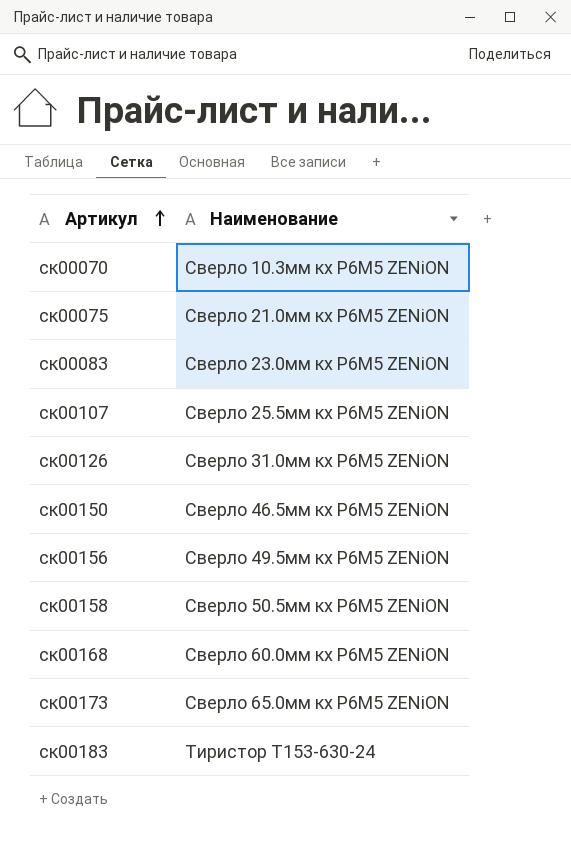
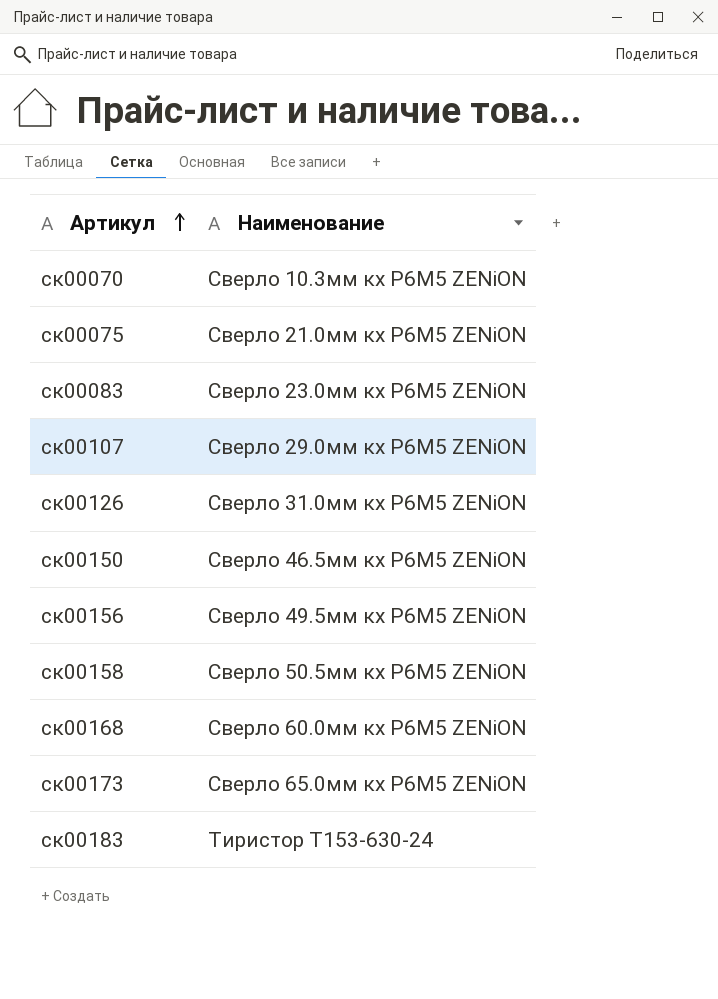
ск00107 | Наименование: Сверло 25.5мм кх Р6М5 ZENiON -> Сверло 29.0мм кх Р6М5 ZENiON

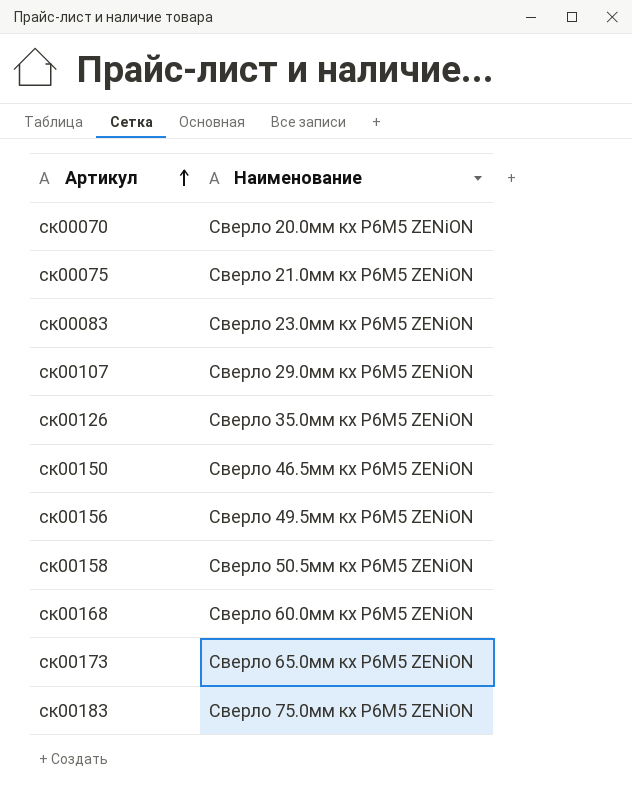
ск00070 | Наименование: Сверло 10.3мм кх Р6М5 ZENiON -> Сверло 20.0мм кх Р6М5 ZENiON
ск00126 | Наименование: Сверло 31.0мм кх Р6М5 ZENiON -> Сверло 35.0мм кх Р6М5 ZENiON
ск00183 | Наименование: Тиристор Т153-630-24 -> Сверло 75.0мм кх Р6М5 ZENiON

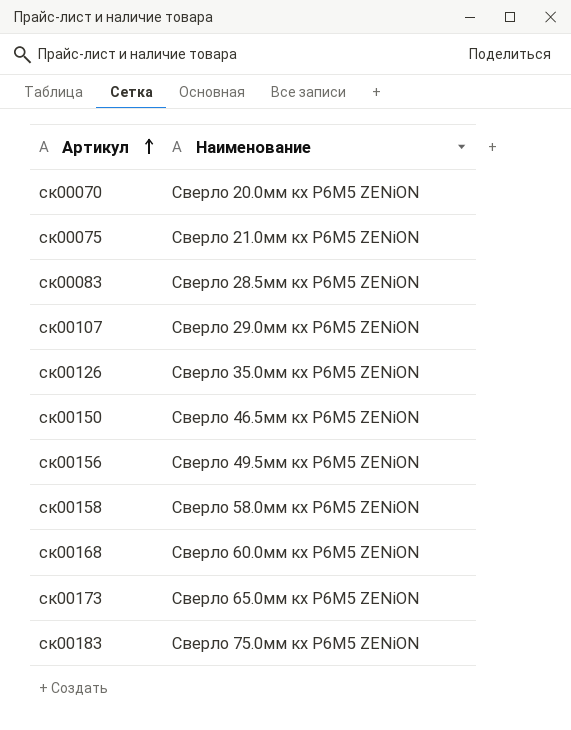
ск00083 | Наименование: Сверло 23.0мм кх Р6М5 ZENiON -> Сверло 28.5мм кх Р6М5 ZENiON
ск00158 | Наименование: Сверло 50.5мм кх Р6М5 ZENiON -> Сверло 58.0мм кх Р6М5 ZENiON

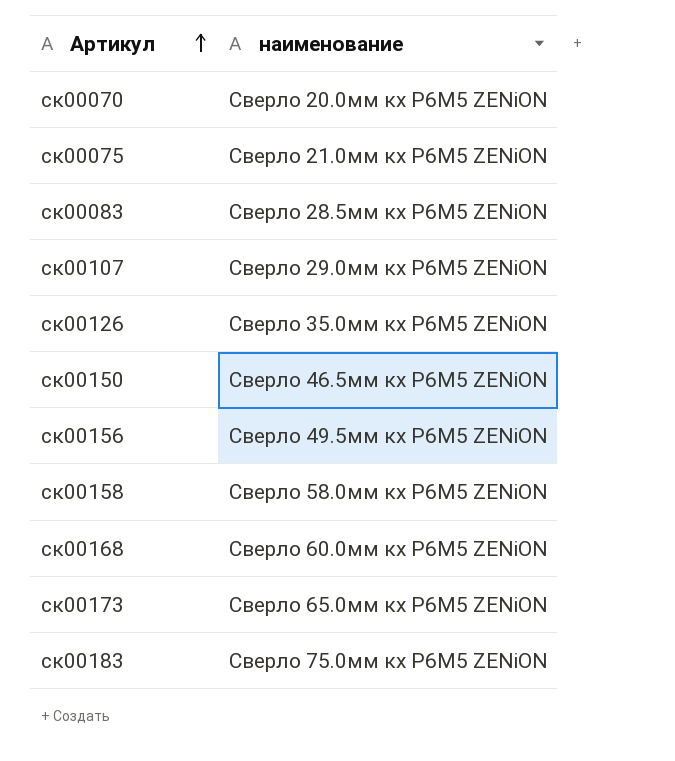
column name: Наименование -> наименование

